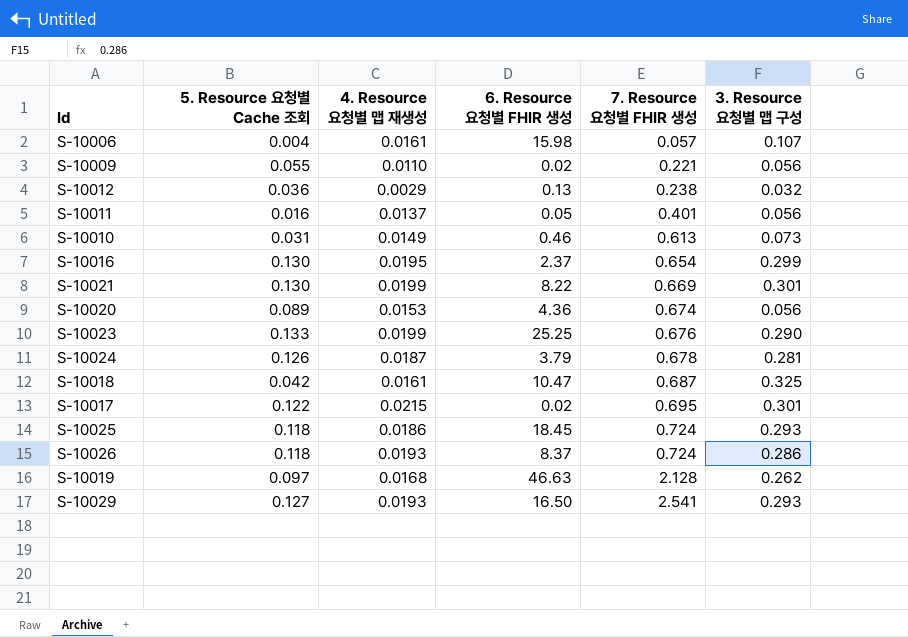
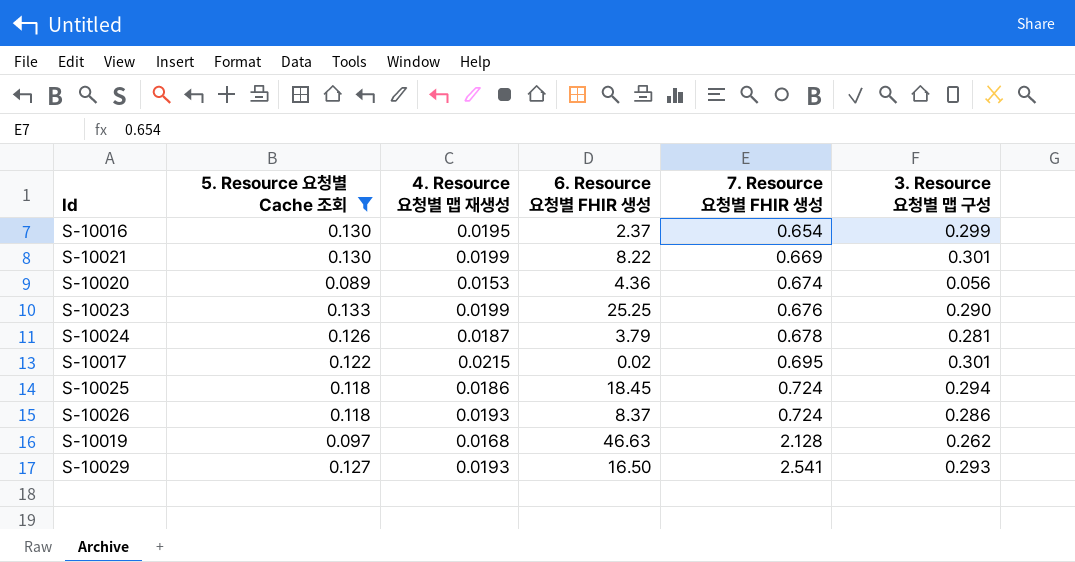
filter: none -> 5. Resource 요청별 Cache 조회 >= 0.089
S-10025 | 3. Resource 요청별 맵 구성: 0.293 -> 0.294

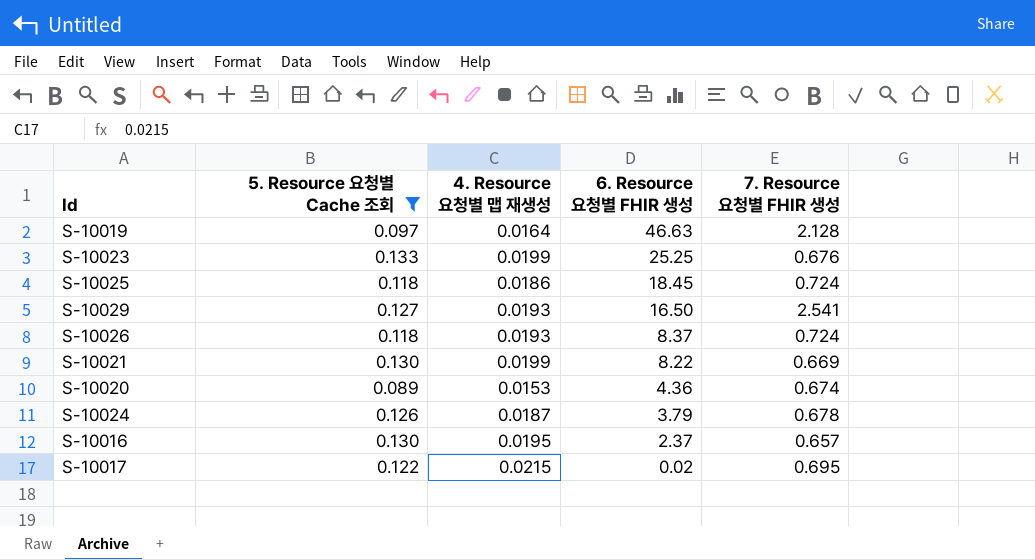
row order: 7. Resource 요청별 FHIR 생성 ascending -> 6. Resource 요청별 FHIR 생성 descending
column 3. Resource 요청별 맵 구성 | position: 6 -> none
S-10019 | 4. Resource 요청별 맵 재생성: 0.0168 -> 0.0164
S-10016 | 7. Resource 요청별 FHIR 생성: 0.654 -> 0.657

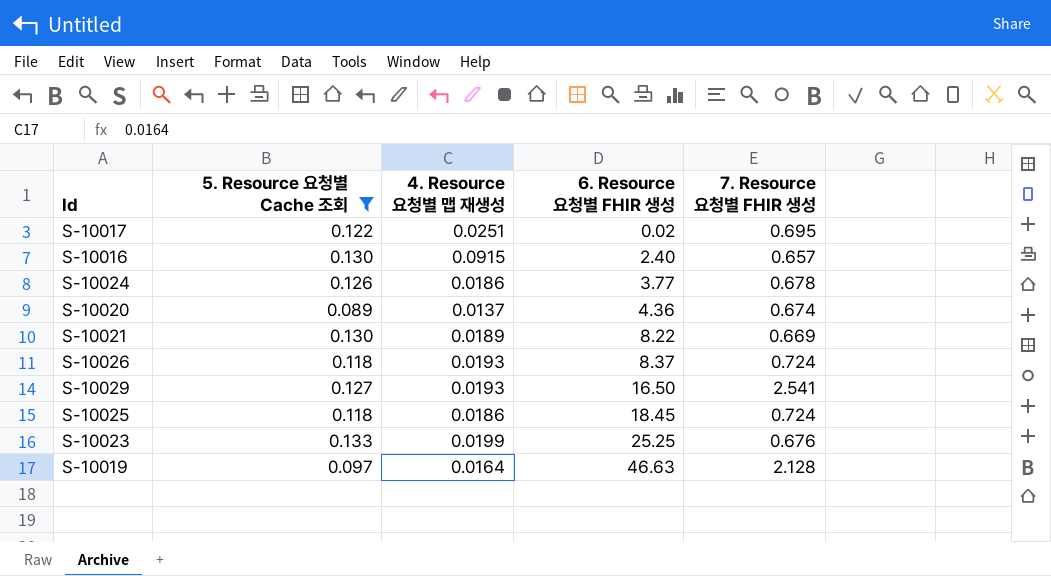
row order: 6. Resource 요청별 FHIR 생성 descending -> 6. Resource 요청별 FHIR 생성 ascending
S-10017 | 4. Resource 요청별 맵 재생성: 0.0215 -> 0.0251
S-10016 | 4. Resource 요청별 맵 재생성: 0.0195 -> 0.0915
S-10016 | 6. Resource 요청별 FHIR 생성: 2.37 -> 2.40
S-10024 | 4. Resource 요청별 맵 재생성: 0.0187 -> 0.0186
S-10024 | 6. Resource 요청별 FHIR 생성: 3.79 -> 3.77
S-10020 | 4. Resource 요청별 맵 재생성: 0.0153 -> 0.0137
S-10021 | 4. Resource 요청별 맵 재생성: 0.0199 -> 0.0189

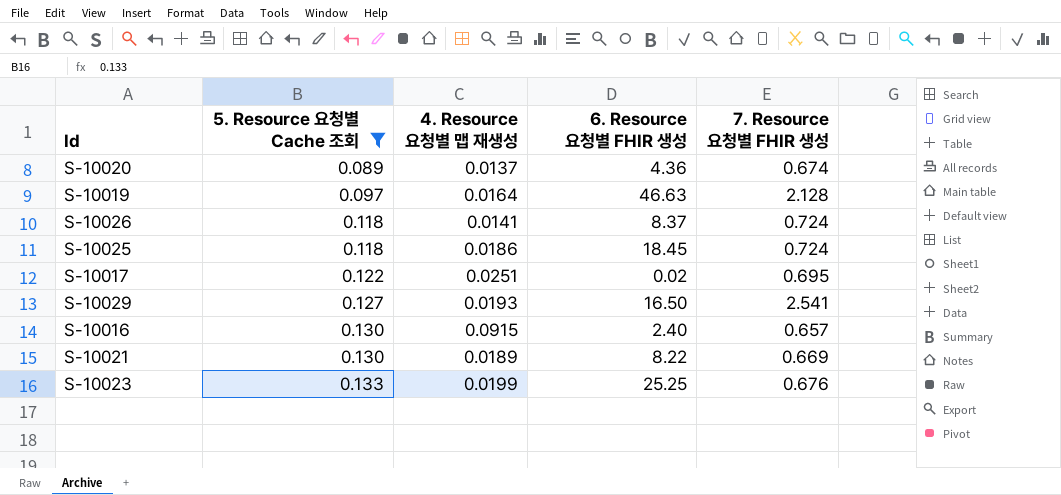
row order: 6. Resource 요청별 FHIR 생성 ascending -> 5. Resource 요청별 Cache 조회 ascending
row S-10024: 0.126 | 0.0186 | 3.77 | 0.678 -> none
S-10026 | 4. Resource 요청별 맵 재생성: 0.0193 -> 0.0141

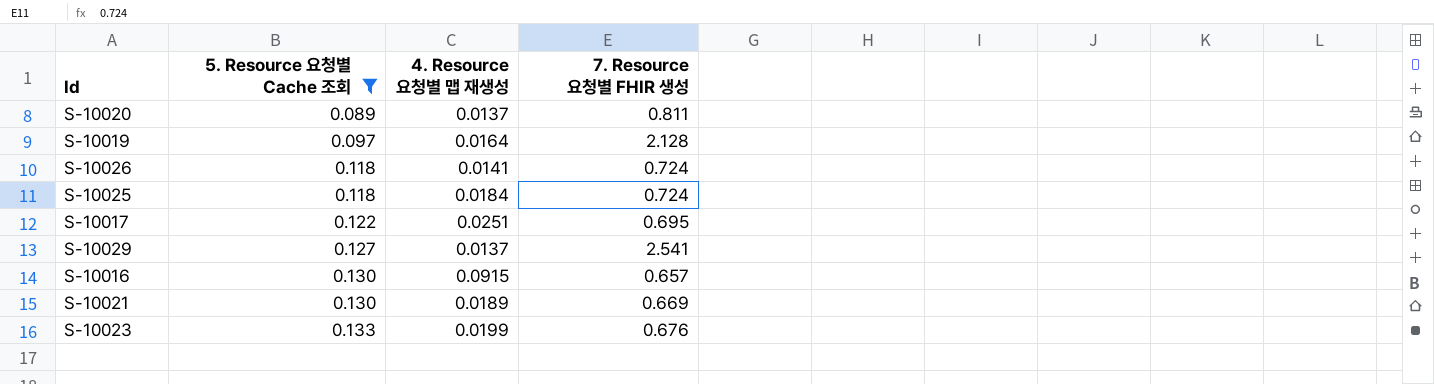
column 6. Resource 요청별 FHIR 생성 | position: 4 -> none
S-10020 | 7. Resource 요청별 FHIR 생성: 0.674 -> 0.811
S-10025 | 4. Resource 요청별 맵 재생성: 0.0186 -> 0.0184
S-10029 | 4. Resource 요청별 맵 재생성: 0.0193 -> 0.0137

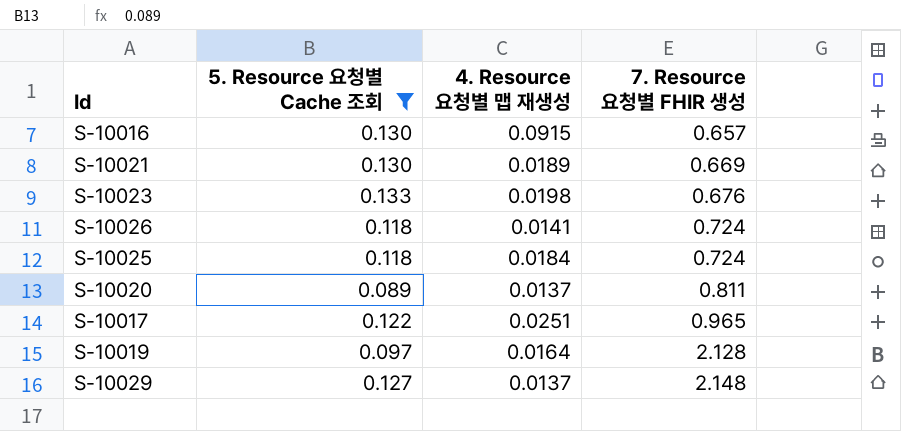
row order: 5. Resource 요청별 Cache 조회 ascending -> 7. Resource 요청별 FHIR 생성 ascending
S-10023 | 4. Resource 요청별 맵 재생성: 0.0199 -> 0.0198
S-10017 | 7. Resource 요청별 FHIR 생성: 0.695 -> 0.965
S-10029 | 7. Resource 요청별 FHIR 생성: 2.541 -> 2.148

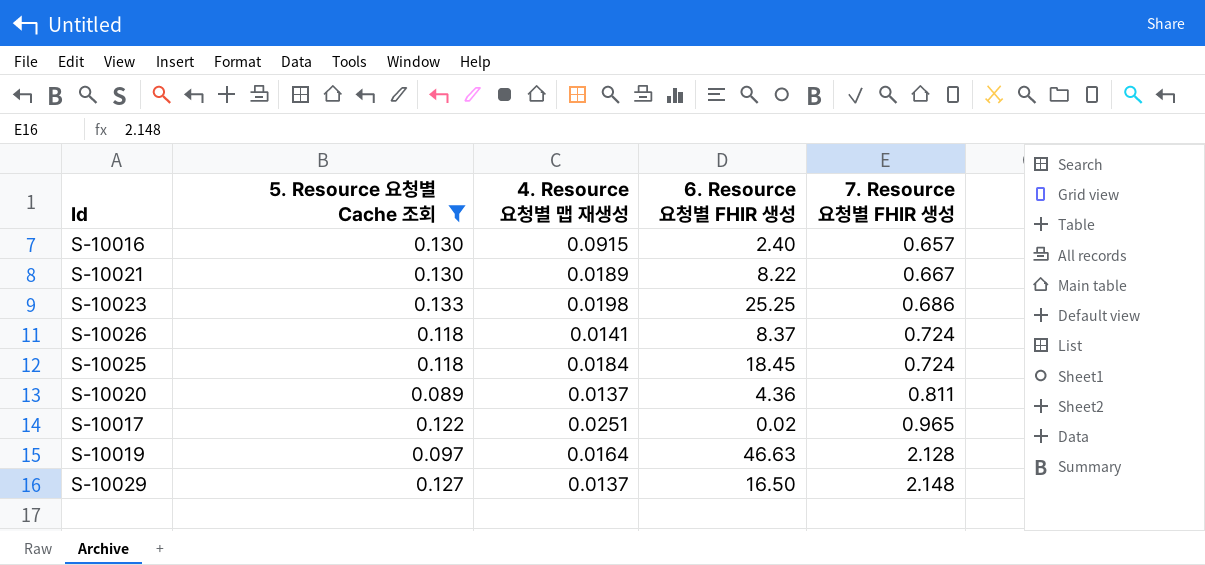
column 6. Resource 요청별 FHIR 생성 | position: none -> 4
S-10021 | 7. Resource 요청별 FHIR 생성: 0.669 -> 0.667
S-10023 | 7. Resource 요청별 FHIR 생성: 0.676 -> 0.686

